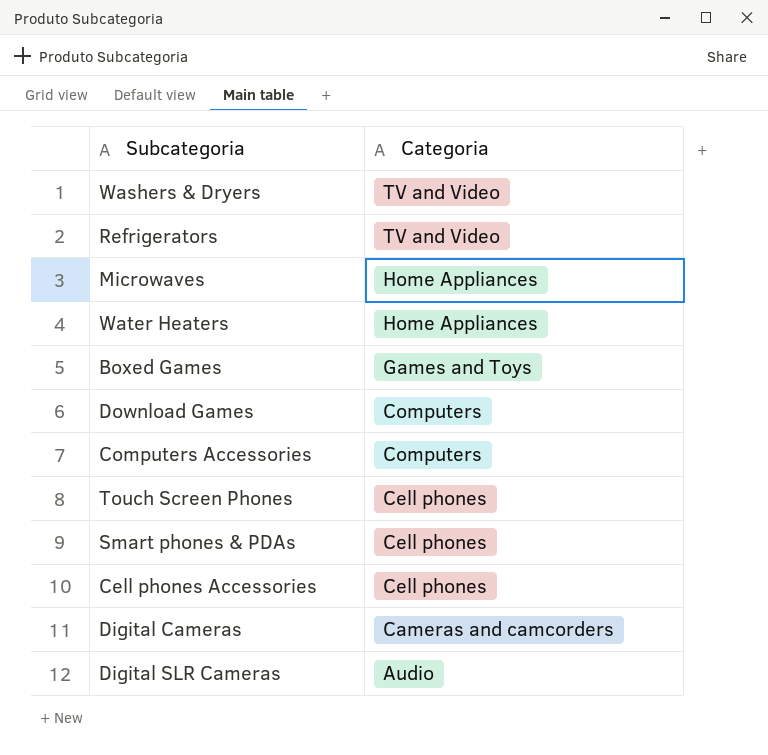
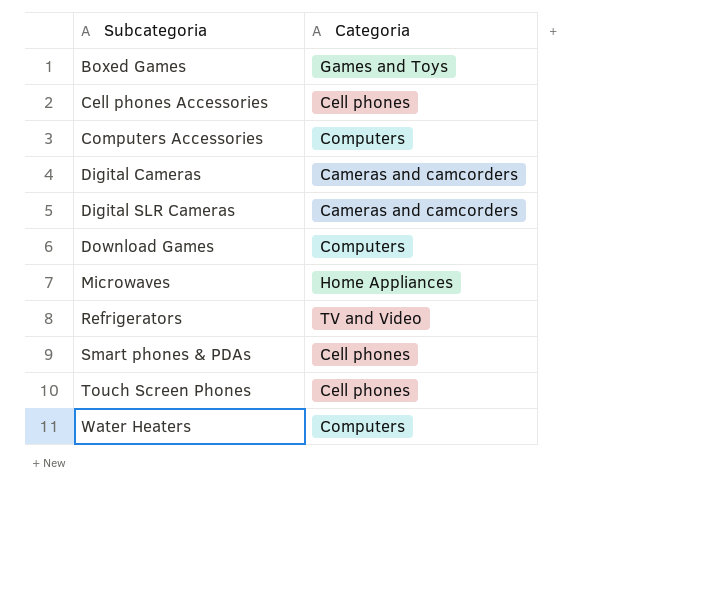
row order: Categoria descending -> Subcategoria ascending
row Washers & Dryers: TV and Video -> none
Digital SLR Cameras | Categoria: Audio -> Cameras and camcorders
Water Heaters | Categoria: Home Appliances -> Computers

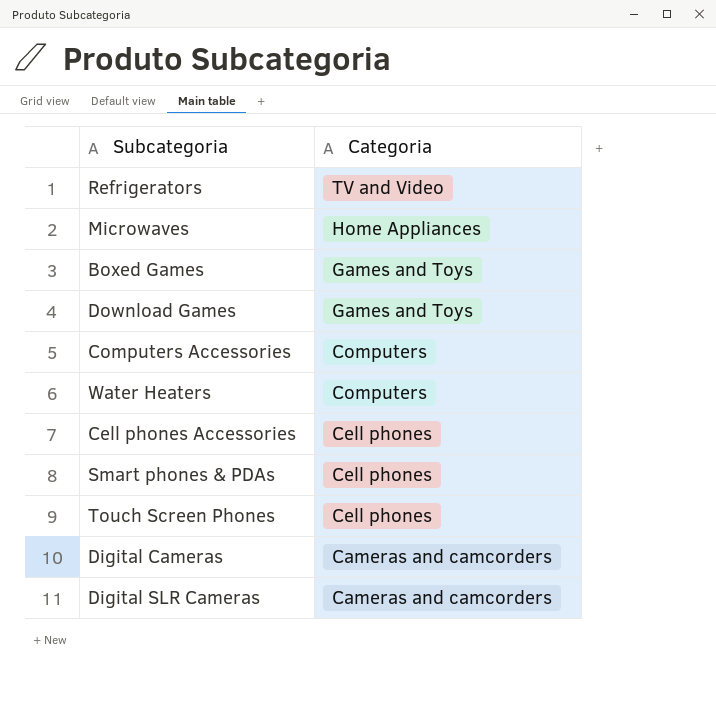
row order: Subcategoria ascending -> Categoria descending
Download Games | Categoria: Computers -> Games and Toys

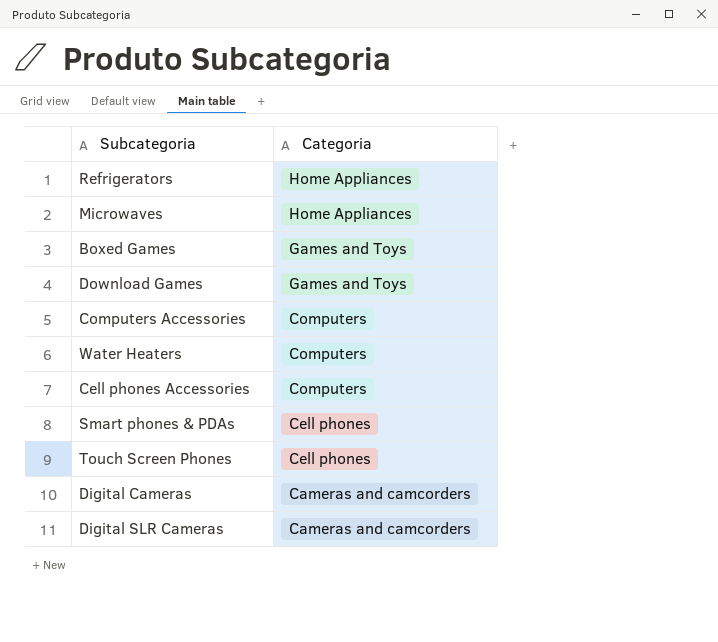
Refrigerators | Categoria: TV and Video -> Home Appliances
Cell phones Accessories | Categoria: Cell phones -> Computers

